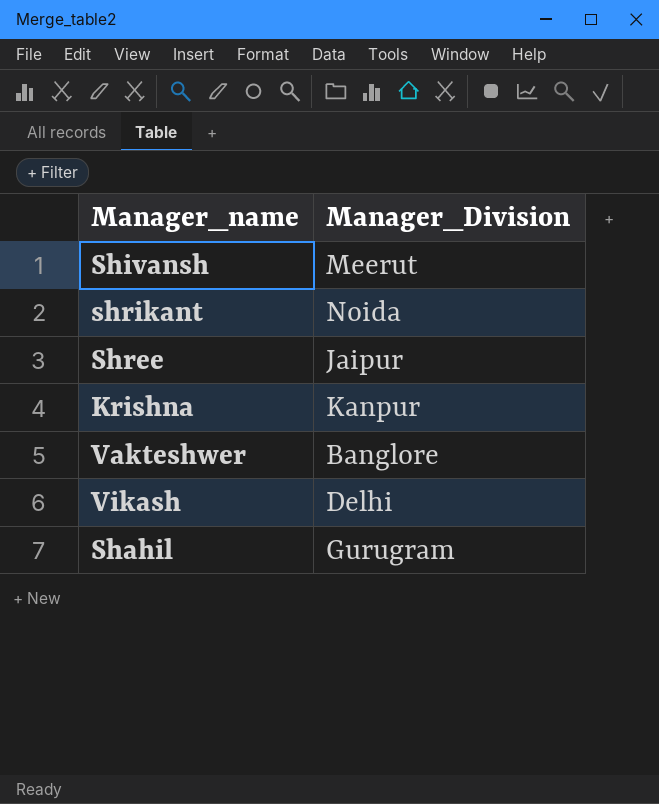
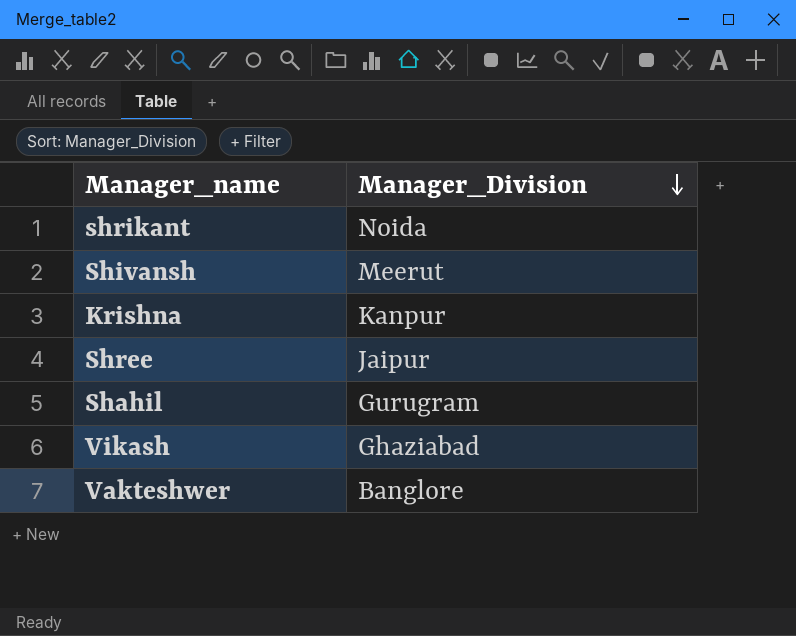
row order: none -> Manager_Division descending
Vikash | Manager_Division: Delhi -> Ghaziabad

